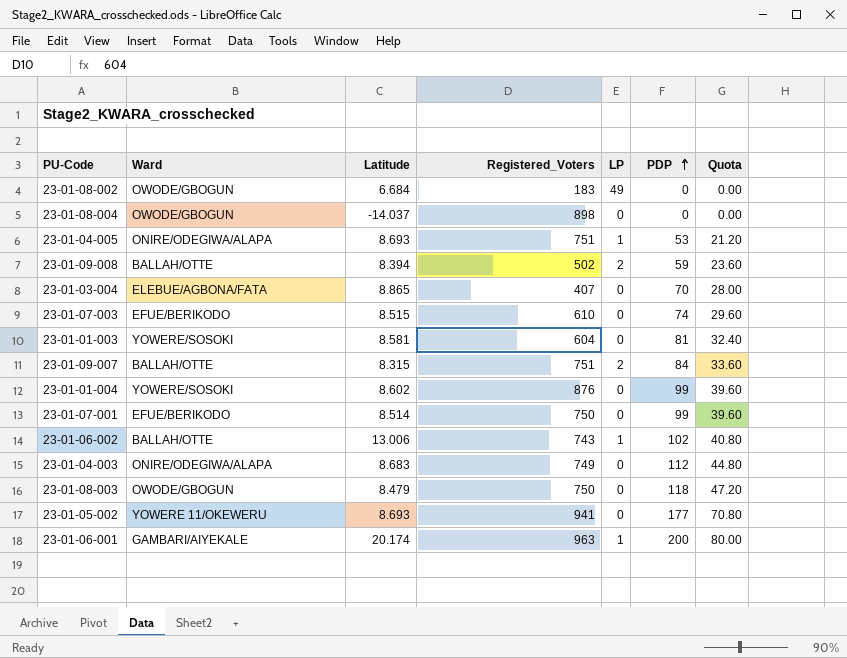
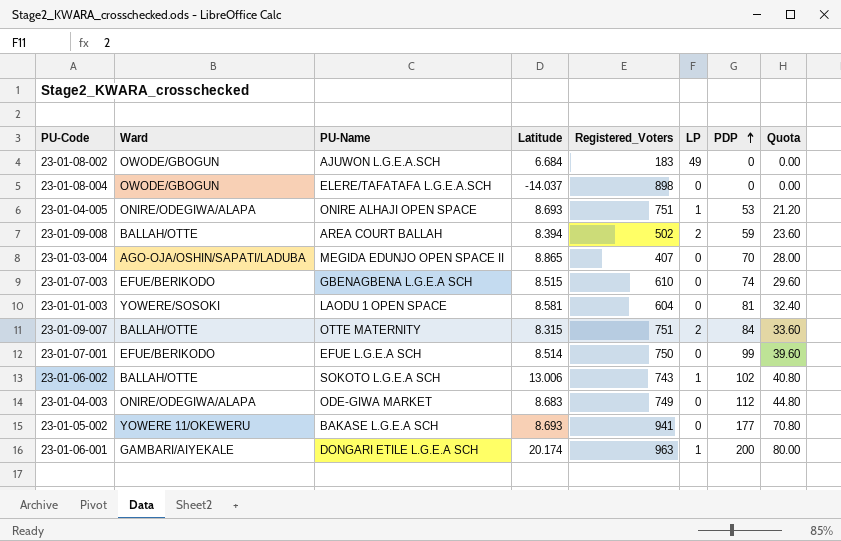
column PU-Name | position: none -> 3
row 23-01-01-004: YOWERE/SOSOKI | 8.602 | 876 | 0 | 99 | 39.60 -> none
row 23-01-08-003: OWODE/GBOGUN | 8.479 | 750 | 0 | 118 | 47.20 -> none
23-01-03-004 | Ward: ELEBUE/AGBONA/FATA -> AGO-OJA/OSHIN/SAPATI/LADUBA

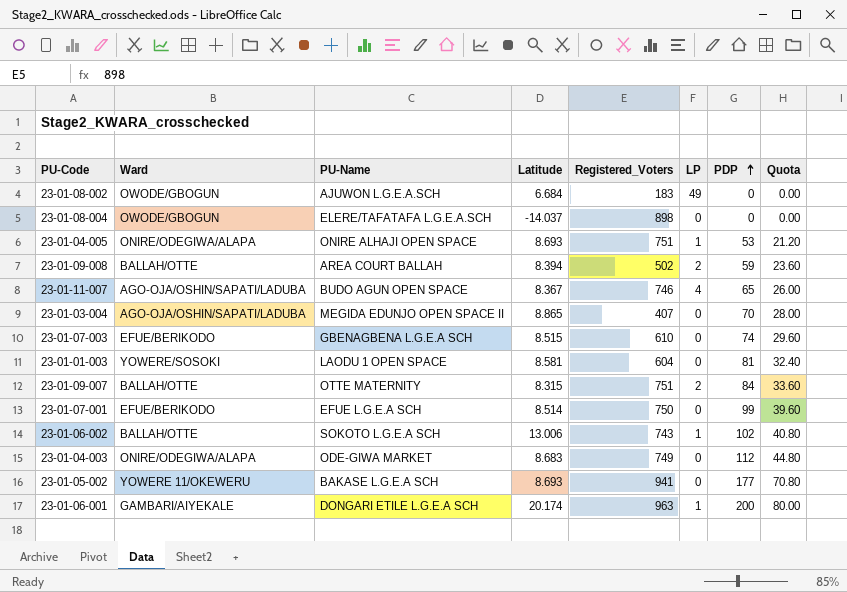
row 23-01-11-007: none -> AGO-OJA/OSHIN/SAPATI/LADUBA | BUDO AGUN OPEN SPACE | 8.367 | 746 | 4 | 65 | 26.00

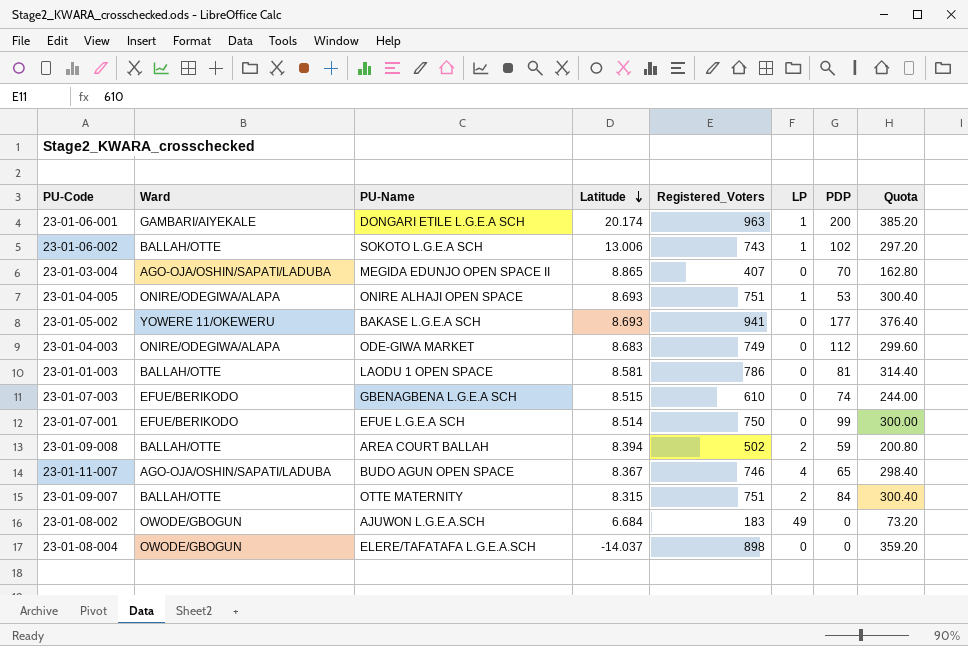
row order: PDP ascending -> Latitude descending
column Quota | formula: [PDP] * 0.4 -> [Registered_Voters] * 0.4
23-01-01-003 | Ward: YOWERE/SOSOKI -> BALLAH/OTTE
23-01-01-003 | Registered_Voters: 604 -> 786

